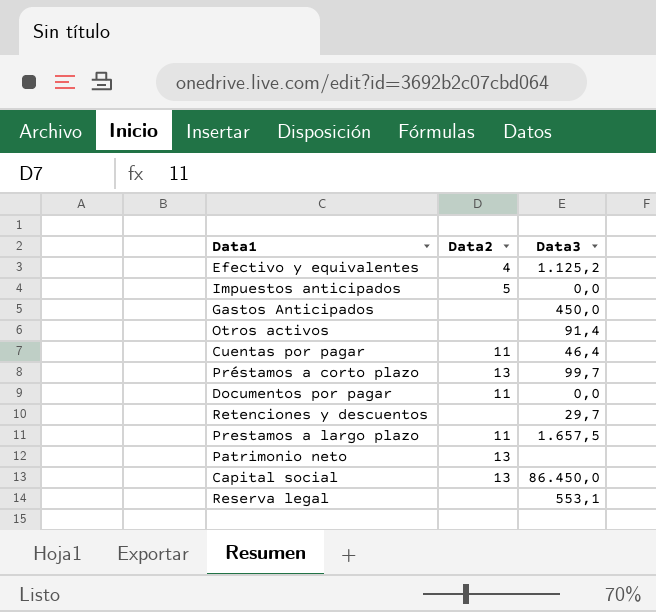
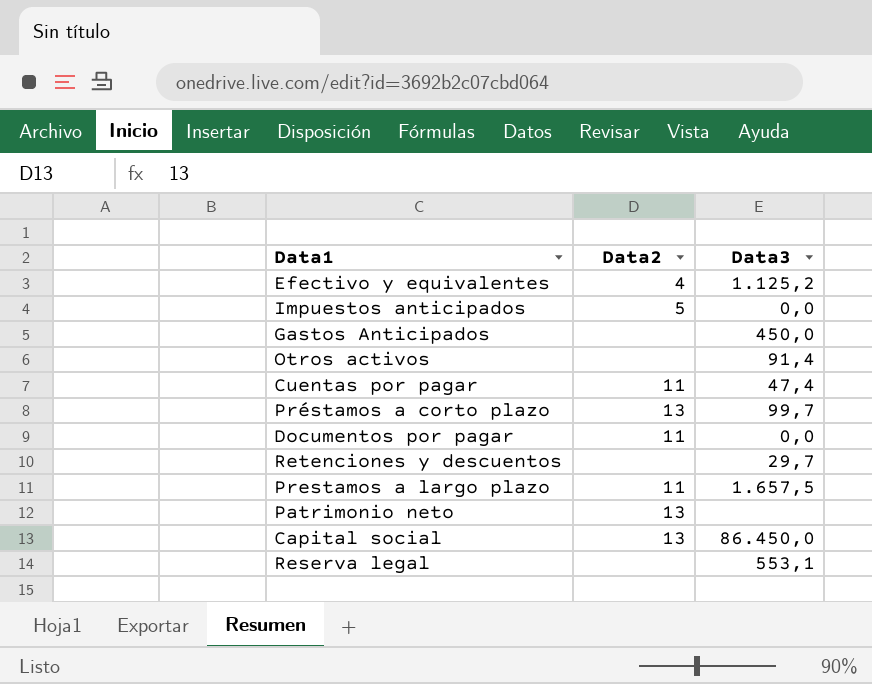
Cuentas por pagar | Data3: 46,4 -> 47,4

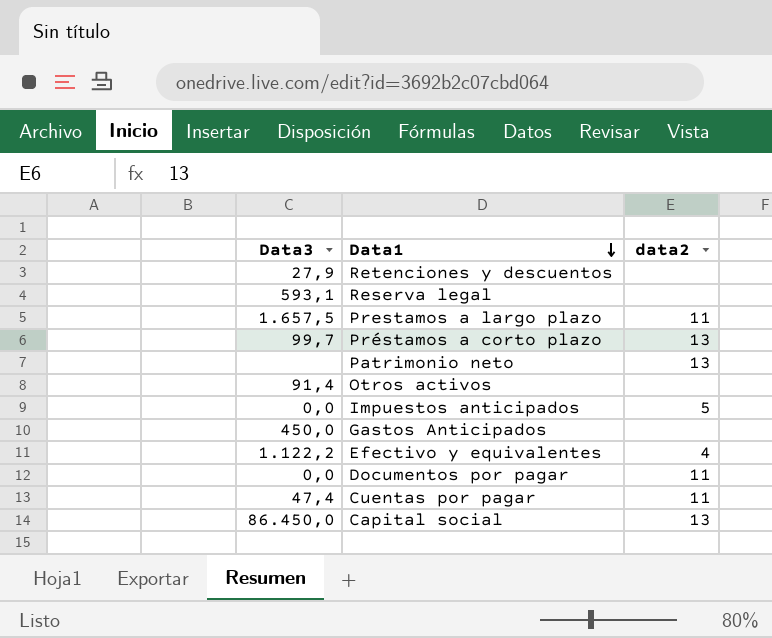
row order: none -> Data1 descending
column Data3 | position: 3 -> 1
column name: Data2 -> data2
Retenciones y descuentos | Data3: 29,7 -> 27,9
Reserva legal | Data3: 553,1 -> 593,1
Efectivo y equivalentes | Data3: 1.125,2 -> 1.122,2

